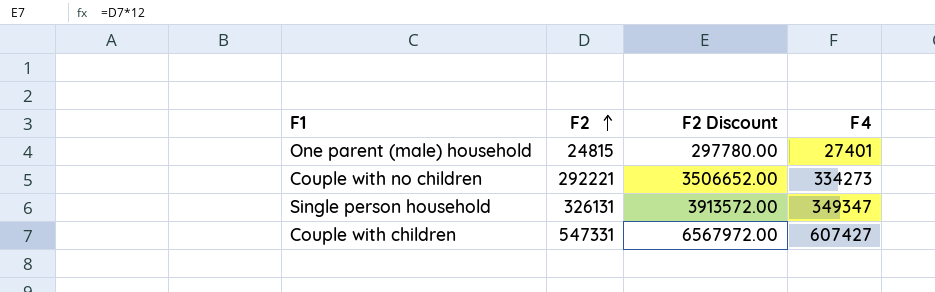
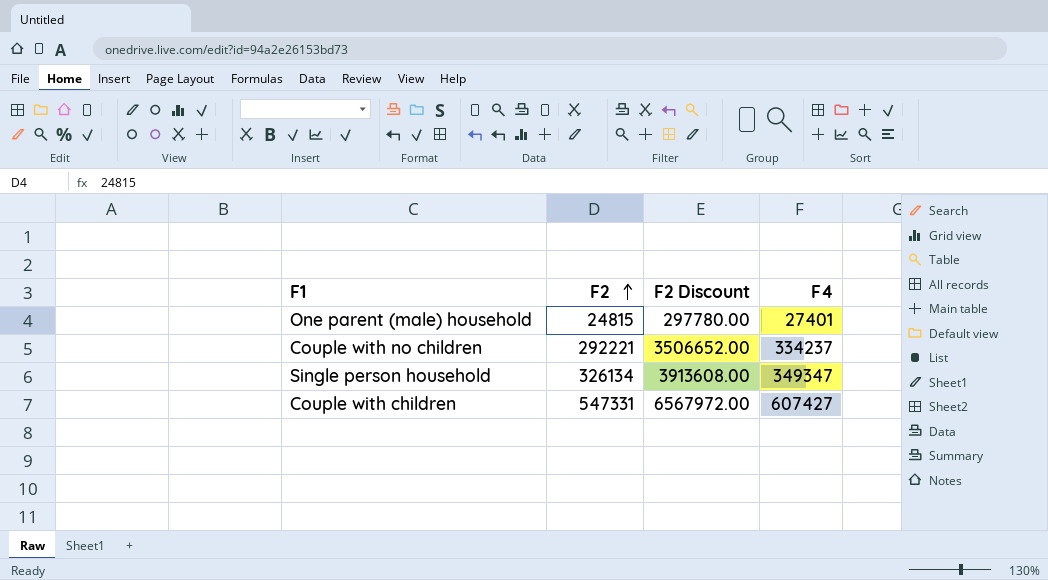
Couple with no children | F4: 334273 -> 334237
Single person household | F2: 326131 -> 326134
Single person household | F2 Discount: 3913572.00 -> 3913608.00

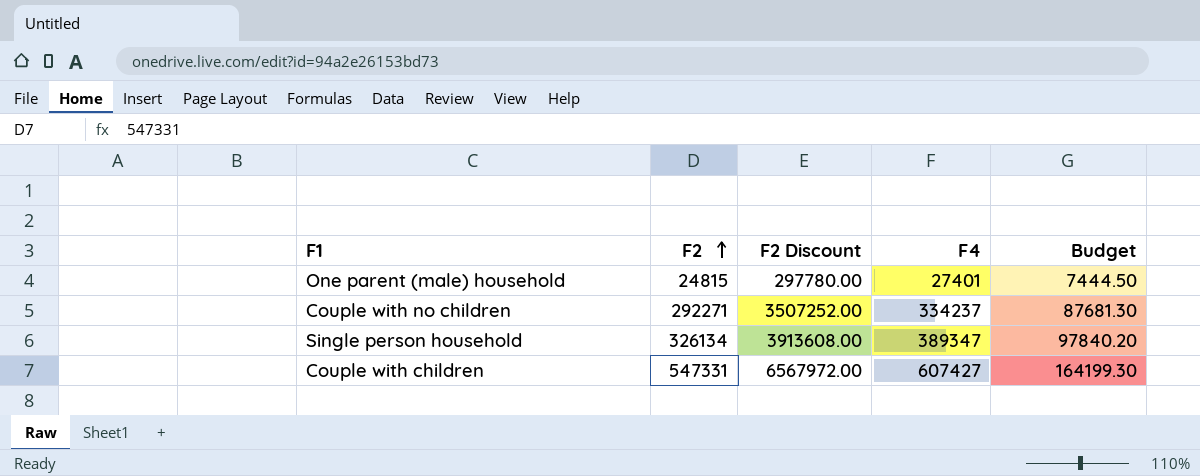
column Budget | formula: none -> [F2] * 0.3
Couple with no children | F2: 292221 -> 292271
Couple with no children | F2 Discount: 3506652.00 -> 3507252.00
Single person household | F4: 349347 -> 389347

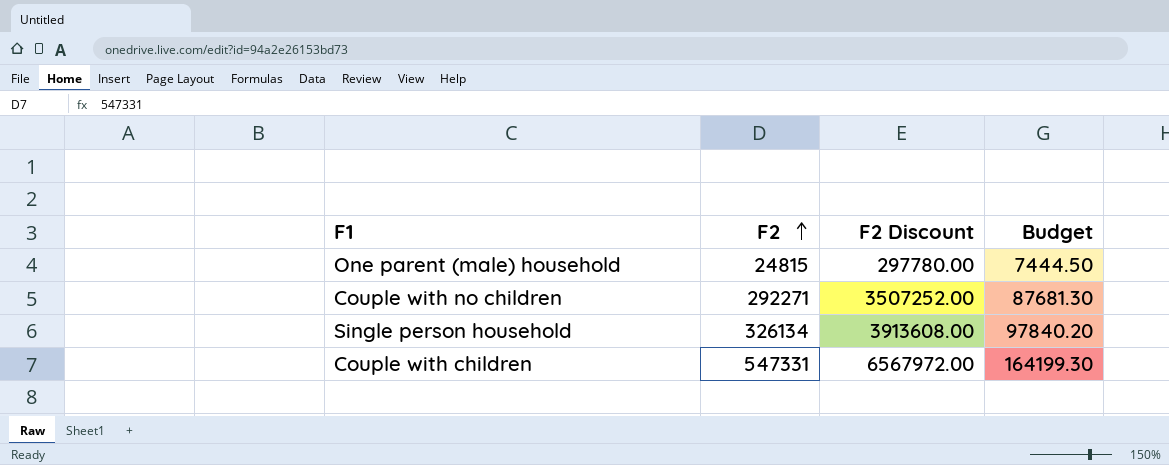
column F4 | position: 4 -> none

